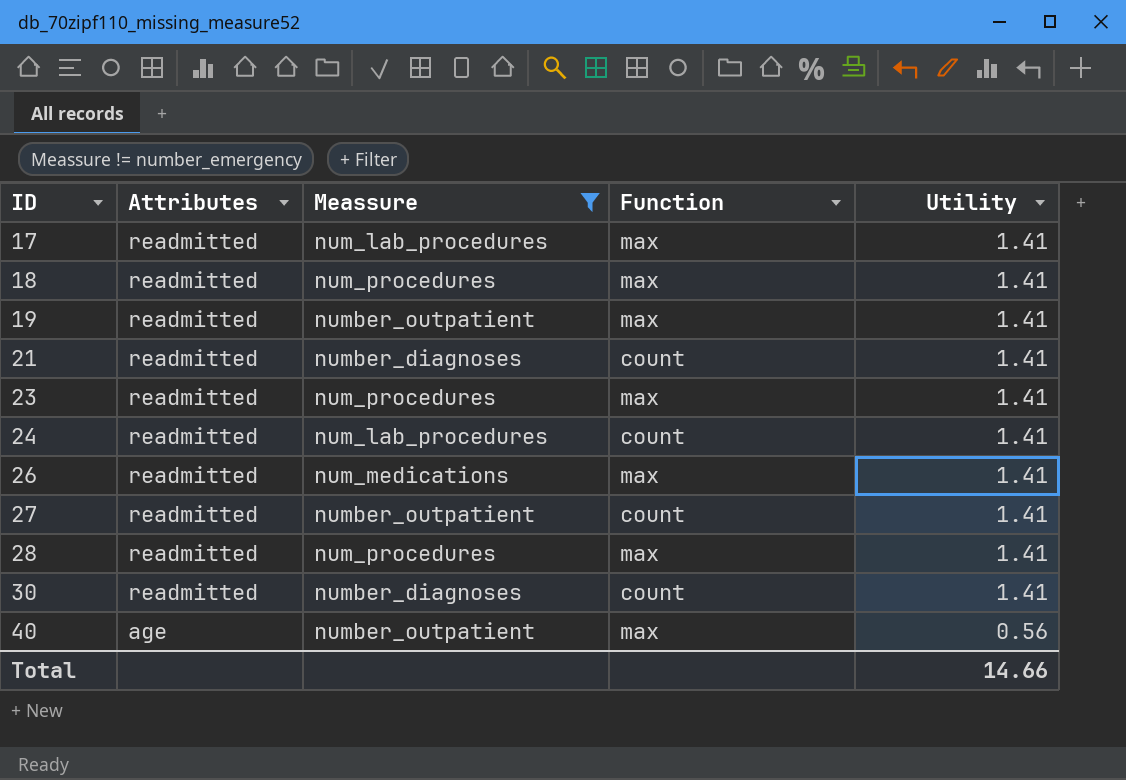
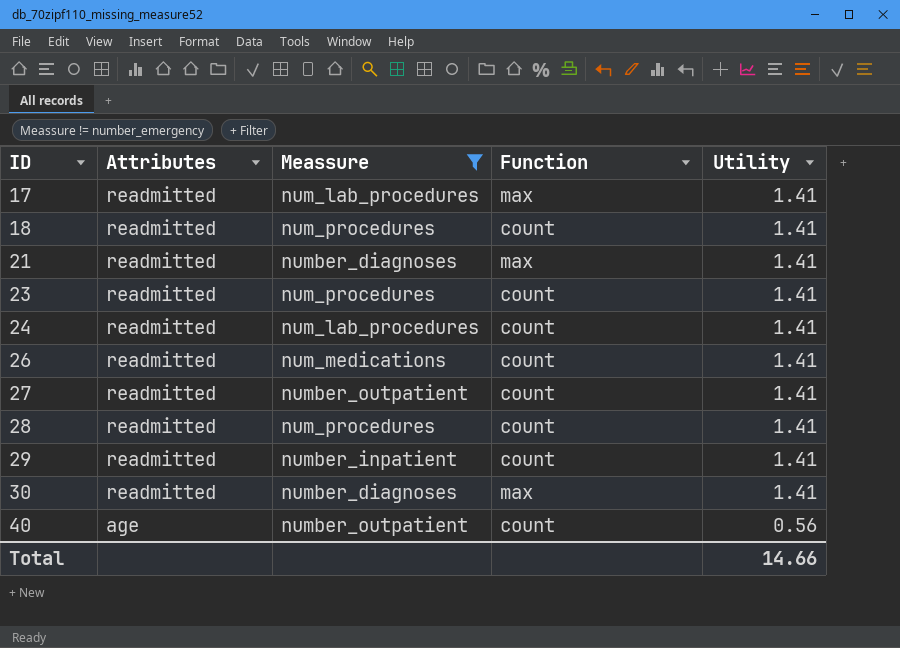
row 19: readmitted | number_outpatient | max | 1.41 -> none
18 | Function: max -> count
21 | Function: count -> max
23 | Function: max -> count
26 | Function: max -> count
28 | Function: max -> count
row 29: none -> readmitted | number_inpatient | count | 1.41
30 | Function: count -> max
40 | Function: max -> count

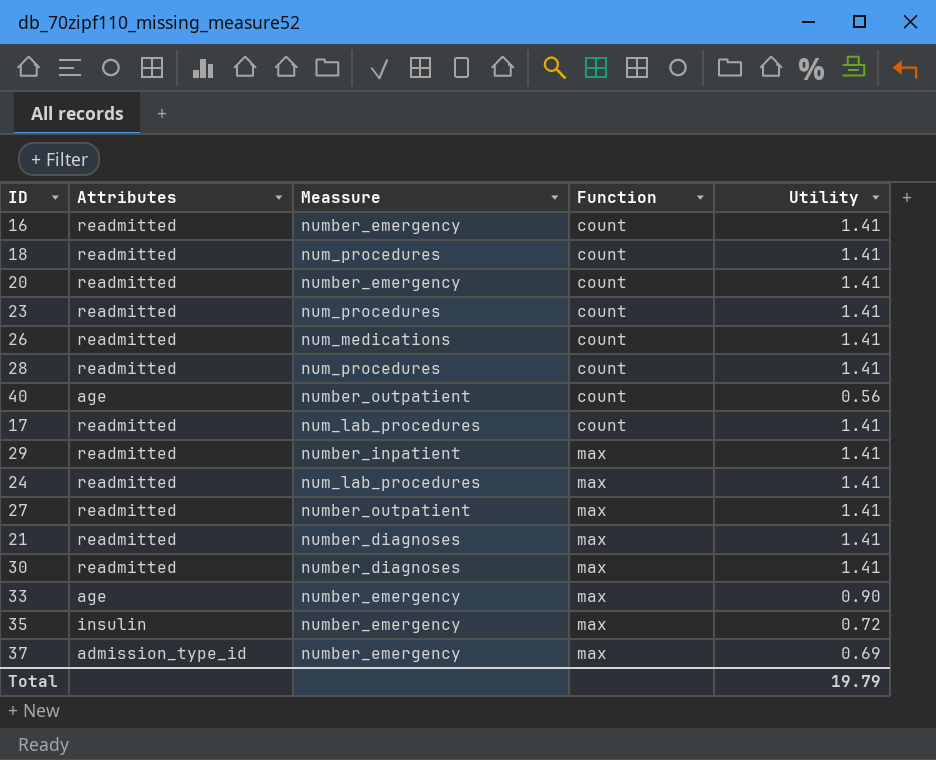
filter: Meassure != number_emergency -> none
row order: ID ascending -> Function ascending
17 | Function: max -> count
29 | Function: count -> max
24 | Function: count -> max
27 | Function: count -> max
Total | Utility: 14.66 -> 19.79

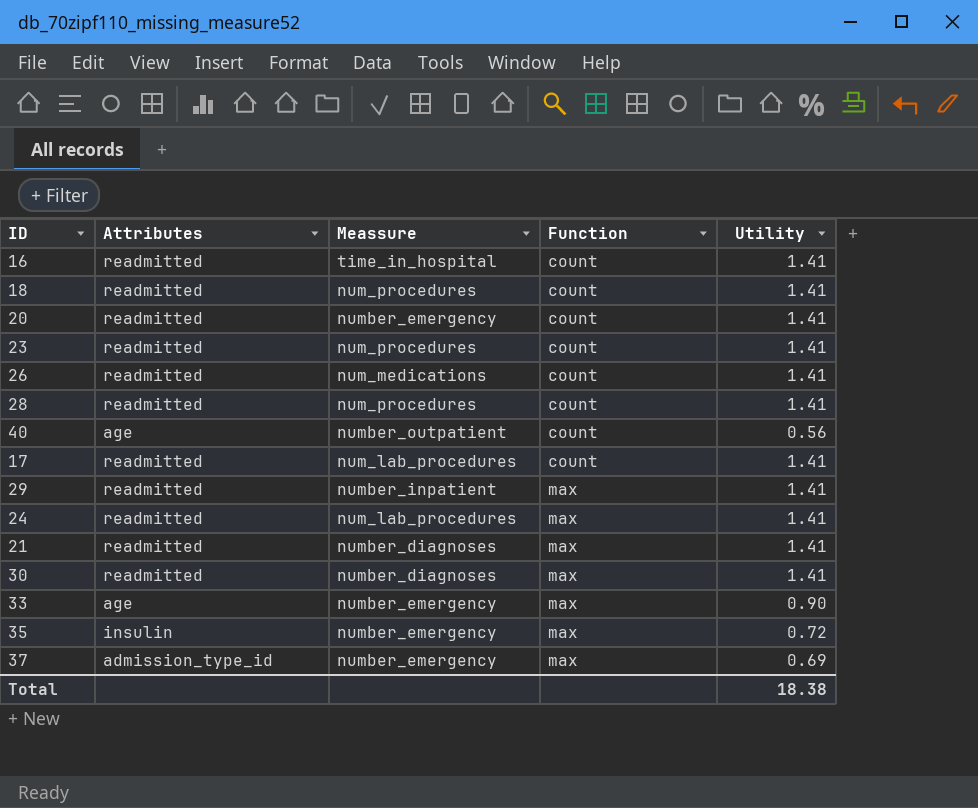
row 27: readmitted | number_outpatient | max | 1.41 -> none
16 | Meassure: number_emergency -> time_in_hospital
Total | Utility: 19.79 -> 18.38

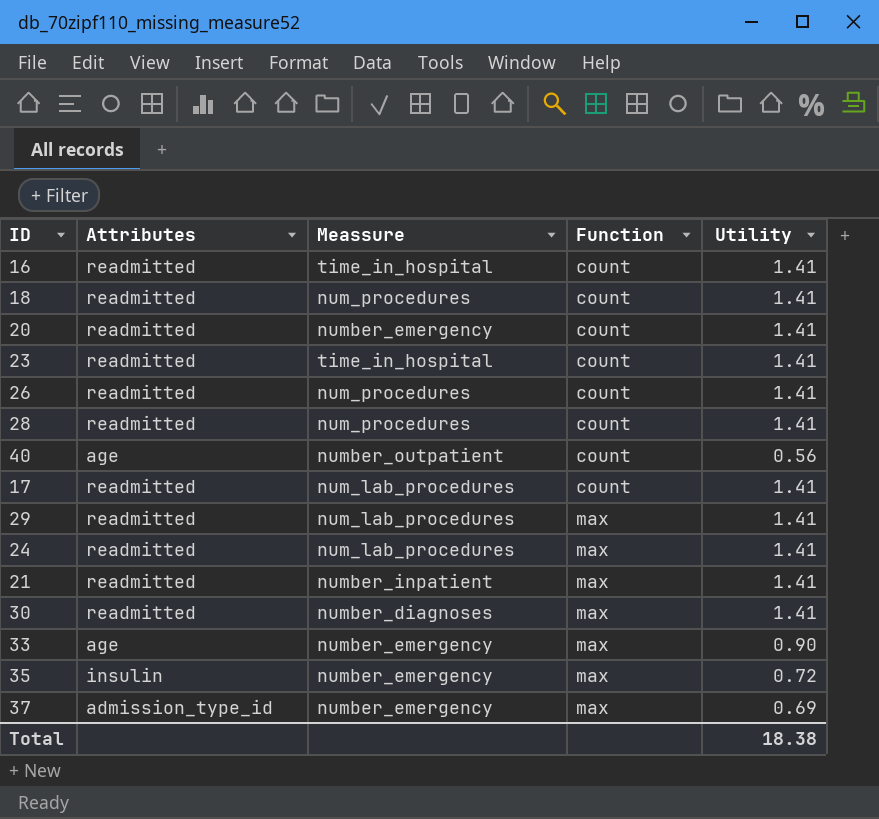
23 | Meassure: num_procedures -> time_in_hospital
26 | Meassure: num_medications -> num_procedures
29 | Meassure: number_inpatient -> num_lab_procedures
21 | Meassure: number_diagnoses -> number_inpatient

